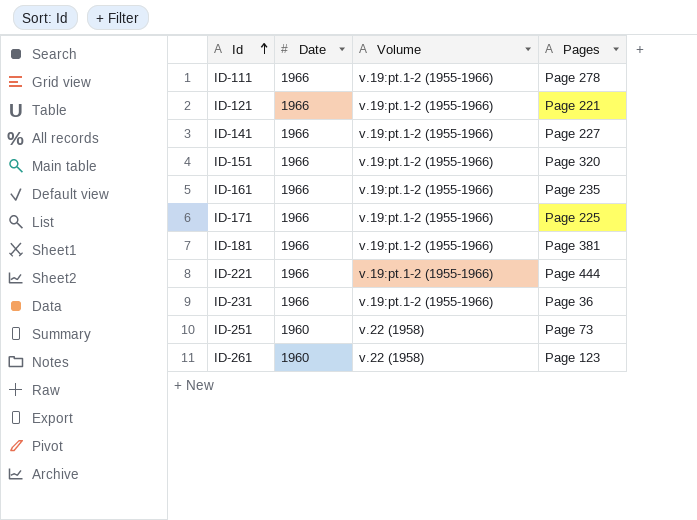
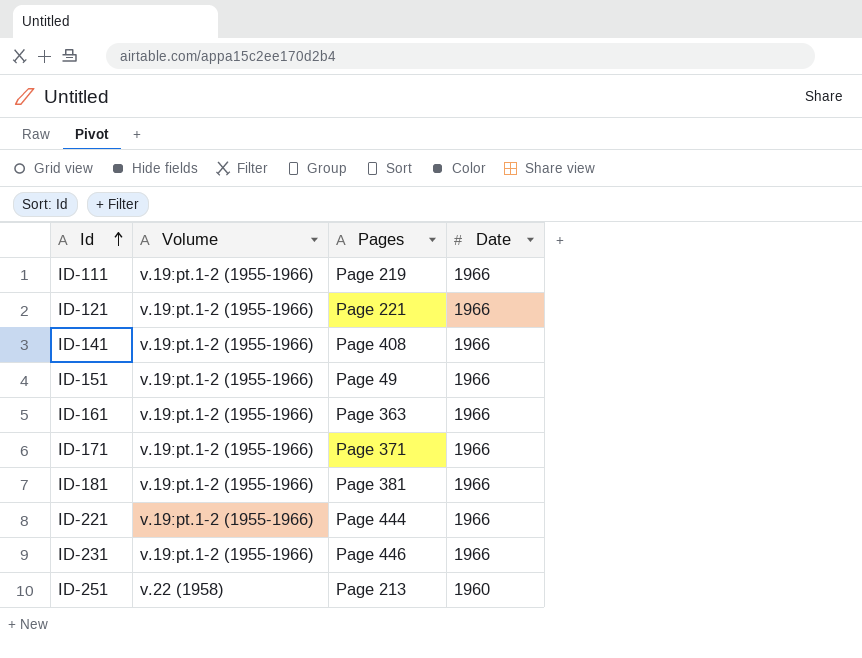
column Date | position: 2 -> 4
row ID-261: 1960 | v.22 (1958) | Page 123 -> none
ID-111 | Pages: Page 278 -> Page 219
ID-141 | Pages: Page 227 -> Page 408
ID-151 | Pages: Page 320 -> Page 49
ID-161 | Pages: Page 235 -> Page 363
ID-171 | Pages: Page 225 -> Page 371
ID-231 | Pages: Page 36 -> Page 446
ID-251 | Pages: Page 73 -> Page 213

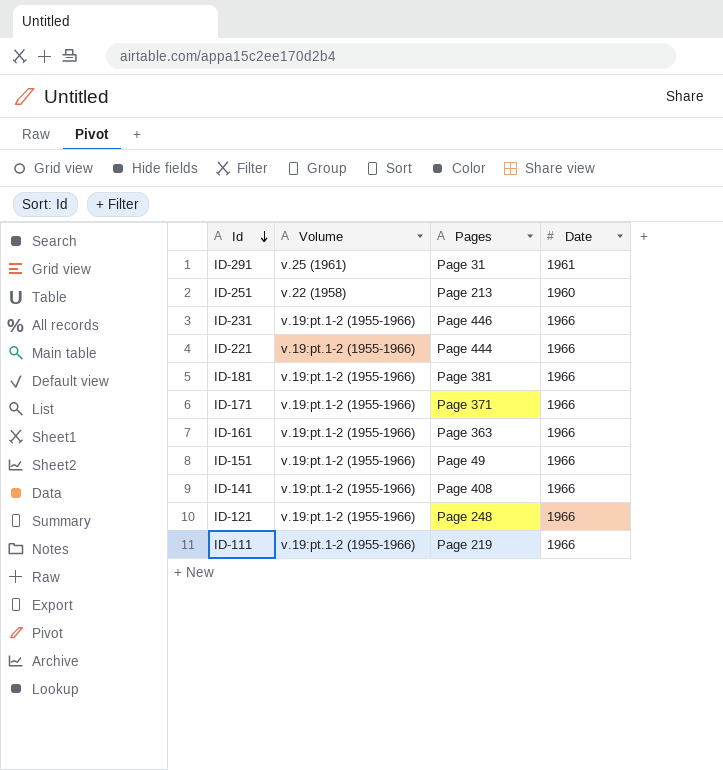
row order: Id ascending -> Id descending
row ID-291: none -> v.25 (1961) | Page 31 | 1961
ID-121 | Pages: Page 221 -> Page 248

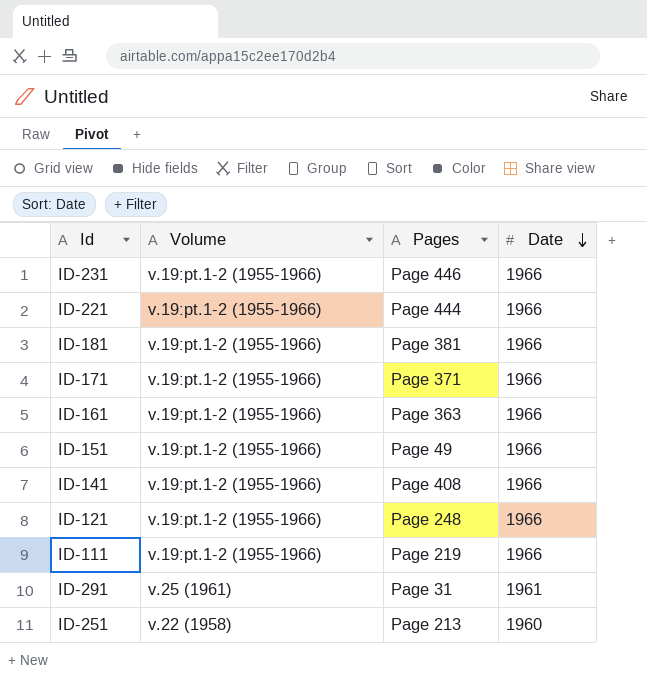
row order: Id descending -> Date descending

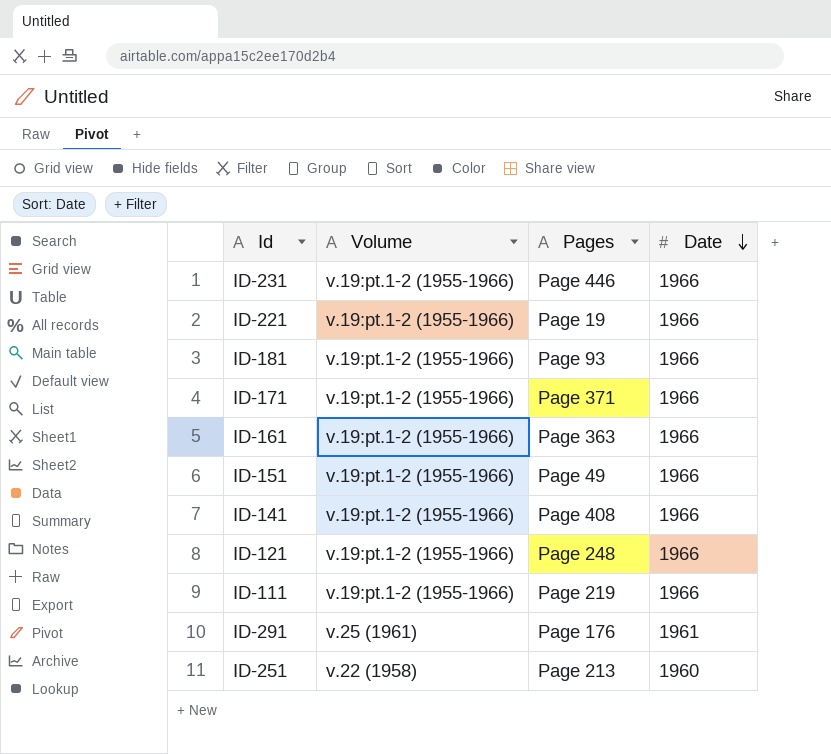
ID-221 | Pages: Page 444 -> Page 19
ID-181 | Pages: Page 381 -> Page 93
ID-291 | Pages: Page 31 -> Page 176

